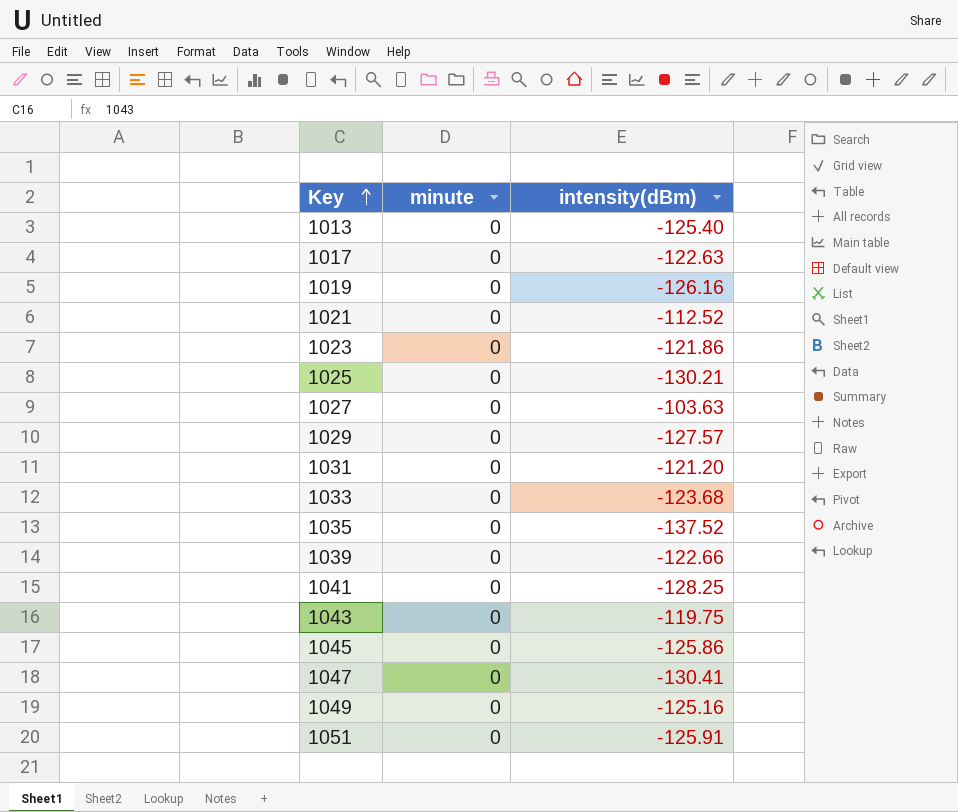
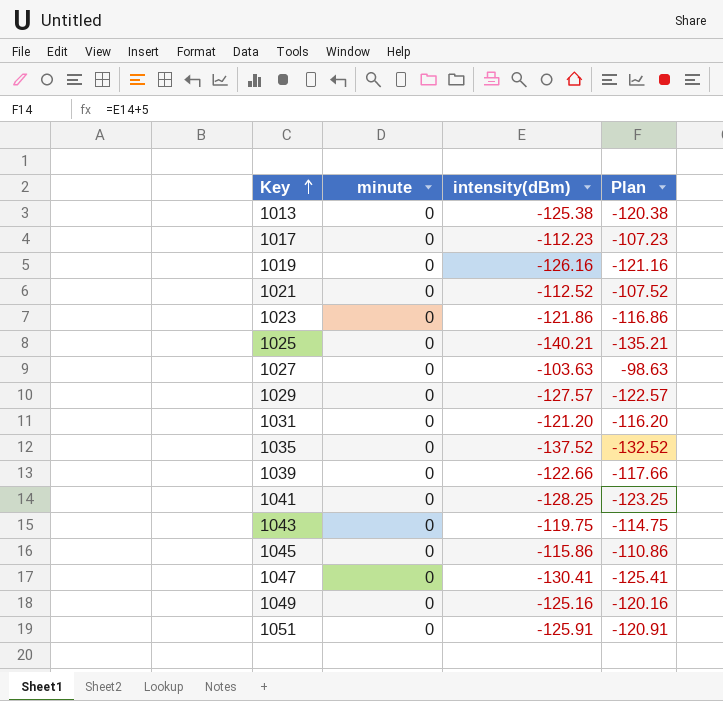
column Plan | formula: none -> [intensity(dBm)] + 5
row 1033: 0 | -123.68 -> none
1013 | intensity(dBm): -125.40 -> -125.38
1017 | intensity(dBm): -122.63 -> -112.23
1025 | intensity(dBm): -130.21 -> -140.21
1045 | intensity(dBm): -125.86 -> -115.86

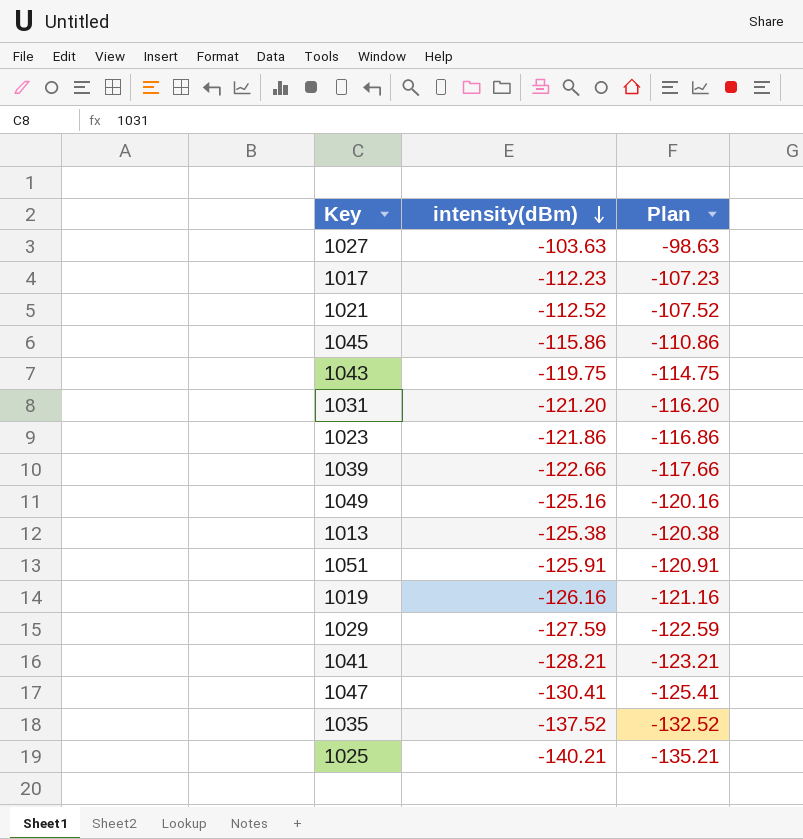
row order: Key ascending -> intensity(dBm) descending
column minute | position: 2 -> none
1029 | intensity(dBm): -127.57 -> -127.59
1029 | Plan: -122.57 -> -122.59
1041 | intensity(dBm): -128.25 -> -128.21
1041 | Plan: -123.25 -> -123.21

